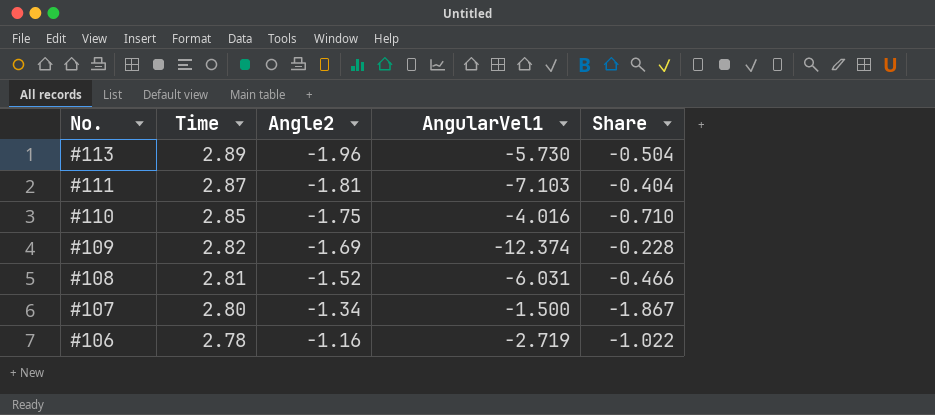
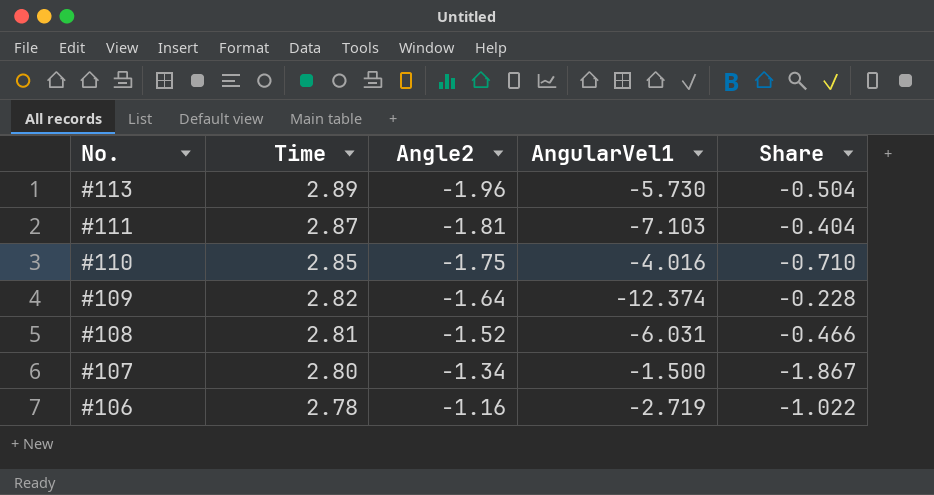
#109 | Angle2: -1.69 -> -1.64

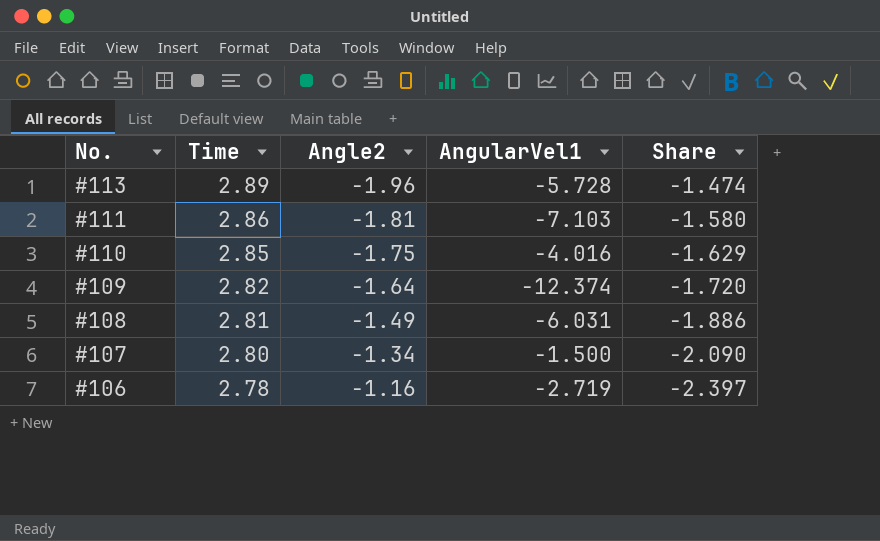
column Share | formula: [Time] / [AngularVel1] -> [Time] / [Angle2]
#113 | AngularVel1: -5.730 -> -5.728
#111 | Time: 2.87 -> 2.86
#108 | Angle2: -1.52 -> -1.49

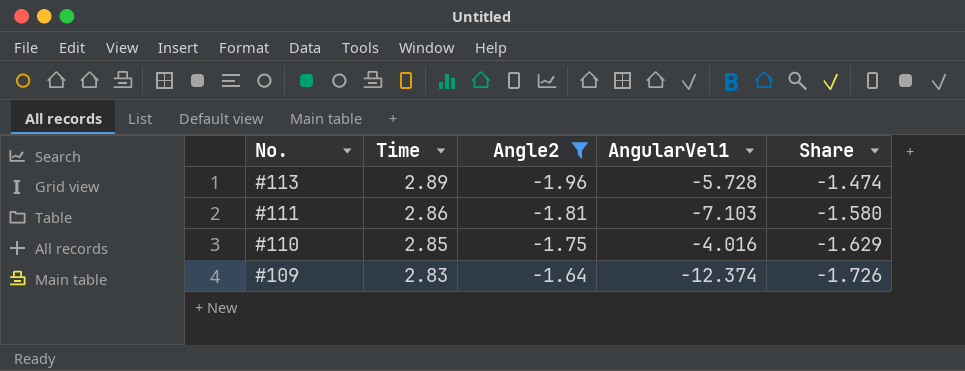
filter: none -> Angle2 <= -1.64
#109 | Time: 2.82 -> 2.83
#109 | Share: -1.720 -> -1.726

